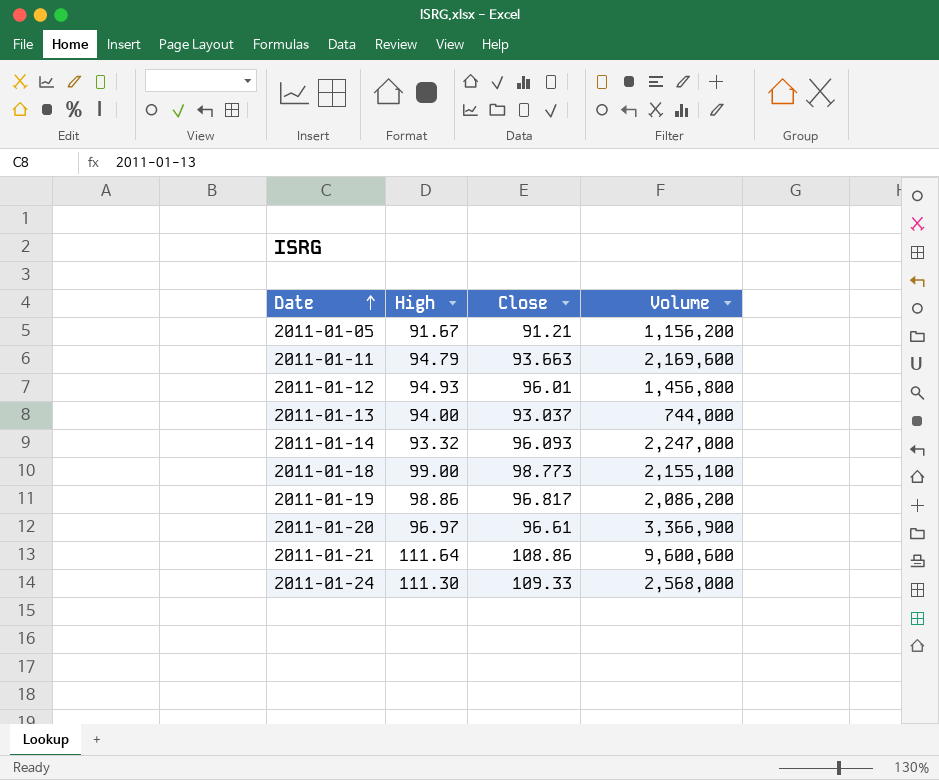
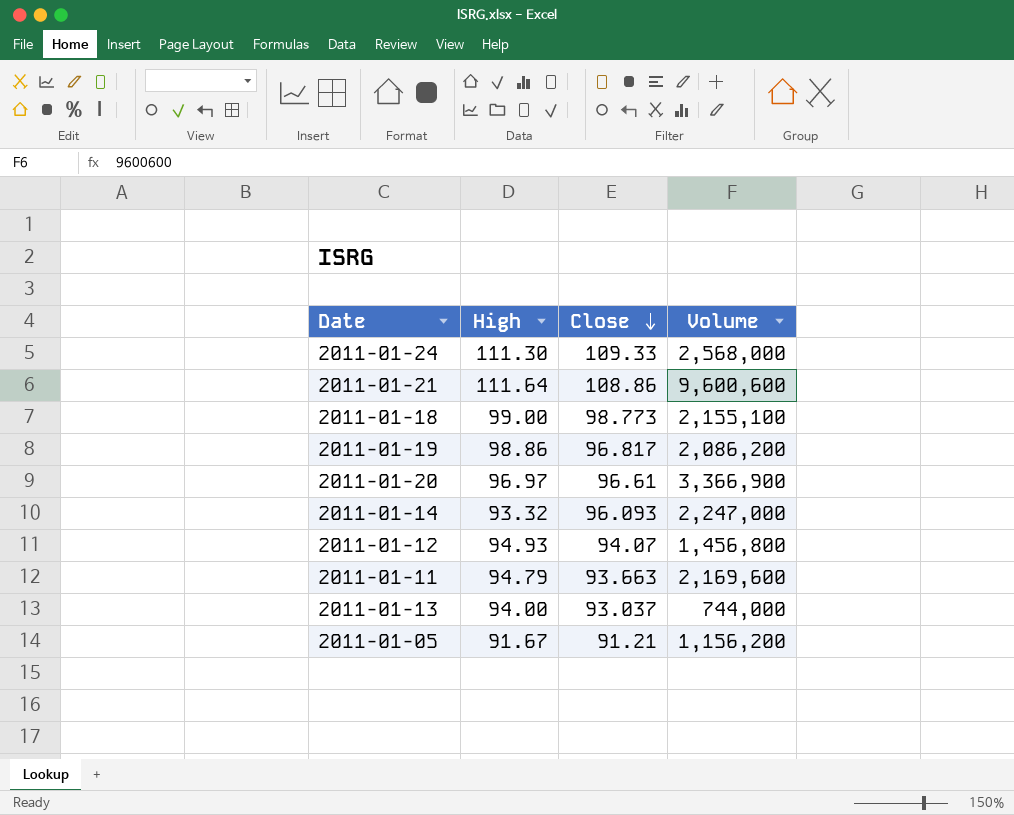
row order: Date ascending -> Close descending
2011-01-12 | Close: 96.01 -> 94.07

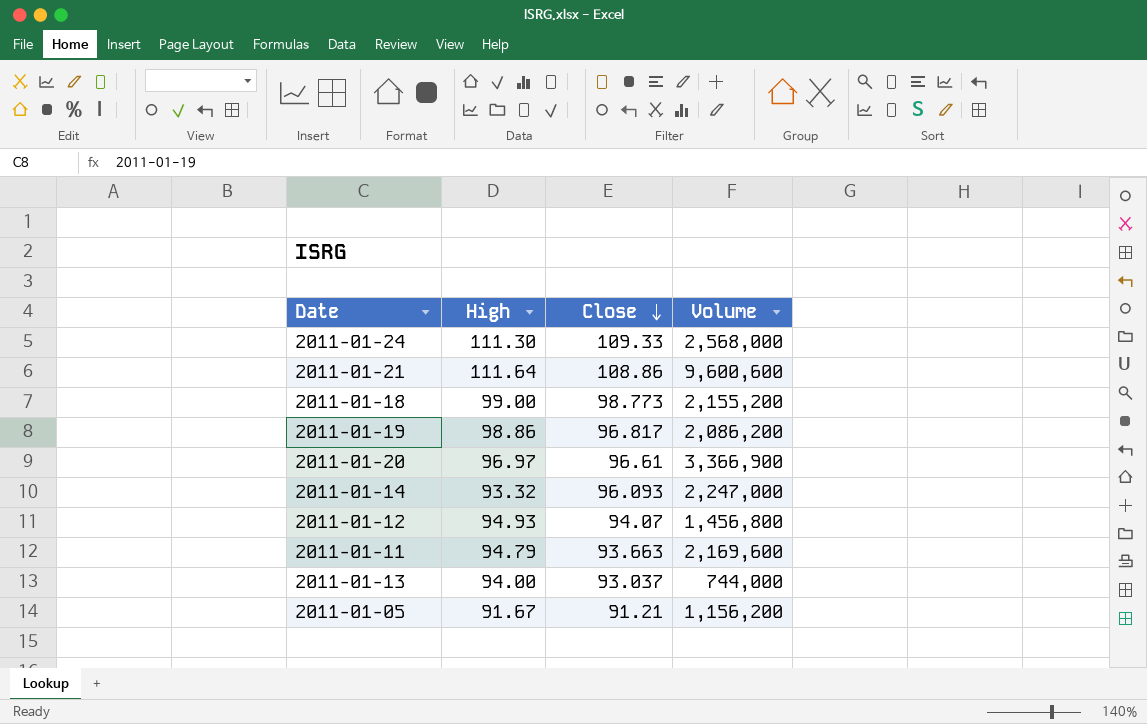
2011-01-18 | Volume: 2,155,100 -> 2,155,200

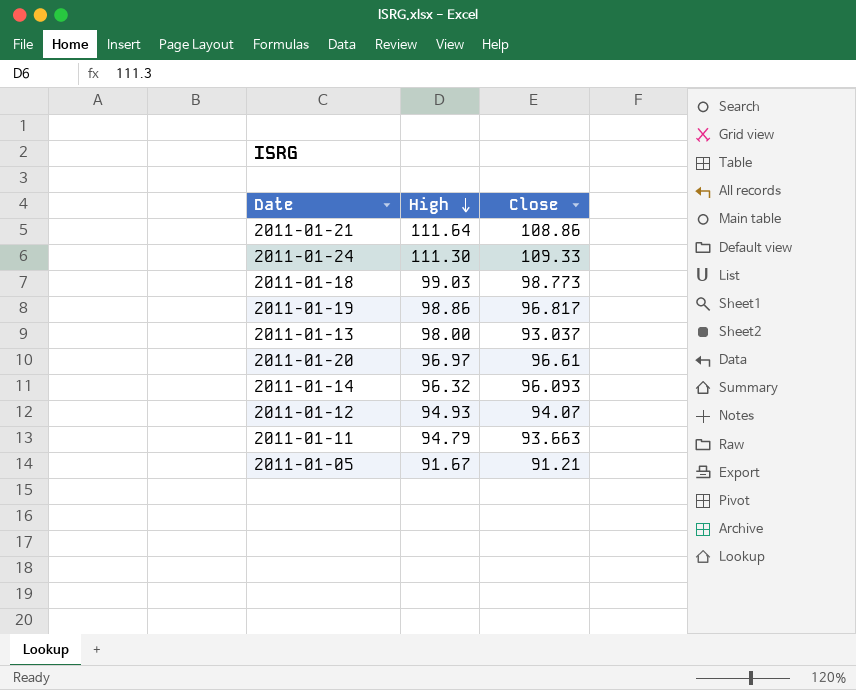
row order: Close descending -> High descending
column Volume | position: 4 -> none
2011-01-18 | High: 99.00 -> 99.03
2011-01-13 | High: 94.00 -> 98.00
2011-01-14 | High: 93.32 -> 96.32

